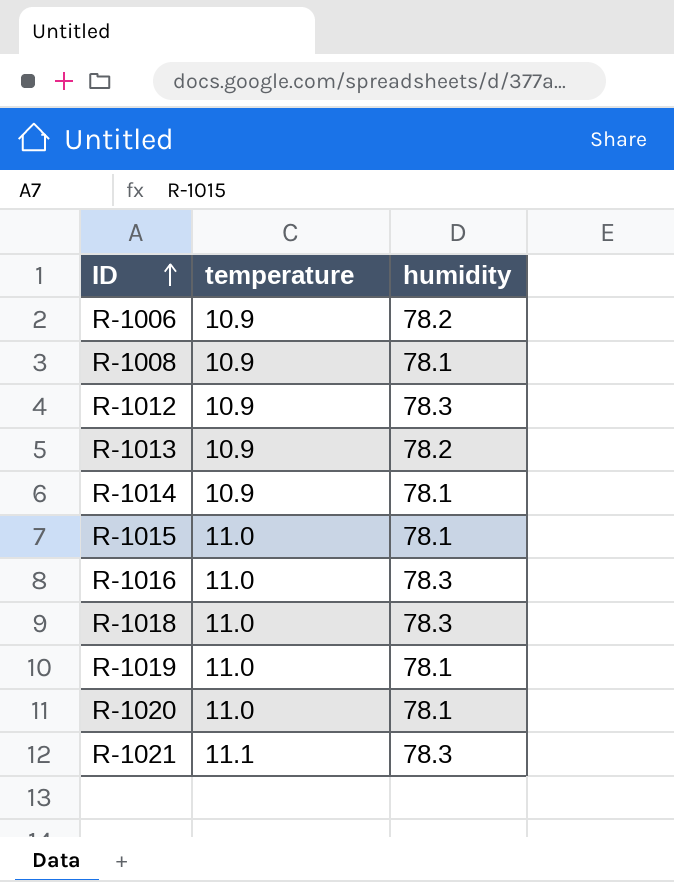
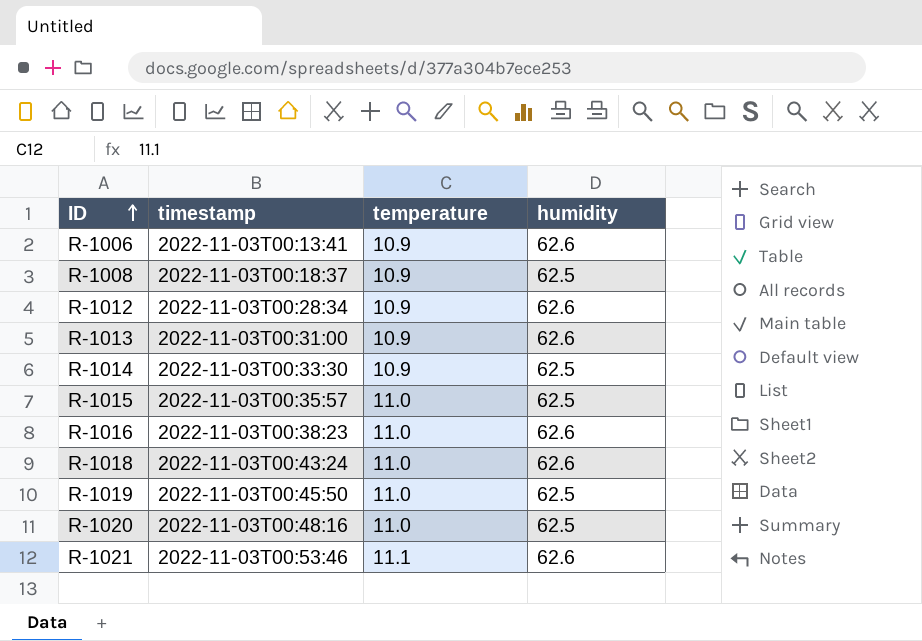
column timestamp | position: none -> 2
R-1006 | humidity: 78.2 -> 62.6
R-1008 | humidity: 78.1 -> 62.5
R-1012 | humidity: 78.3 -> 62.6
R-1013 | humidity: 78.2 -> 62.6
R-1014 | humidity: 78.1 -> 62.5
R-1015 | humidity: 78.1 -> 62.5
R-1016 | humidity: 78.3 -> 62.6
R-1018 | humidity: 78.3 -> 62.6
R-1019 | humidity: 78.1 -> 62.5
R-1020 | humidity: 78.1 -> 62.5
R-1021 | humidity: 78.3 -> 62.6

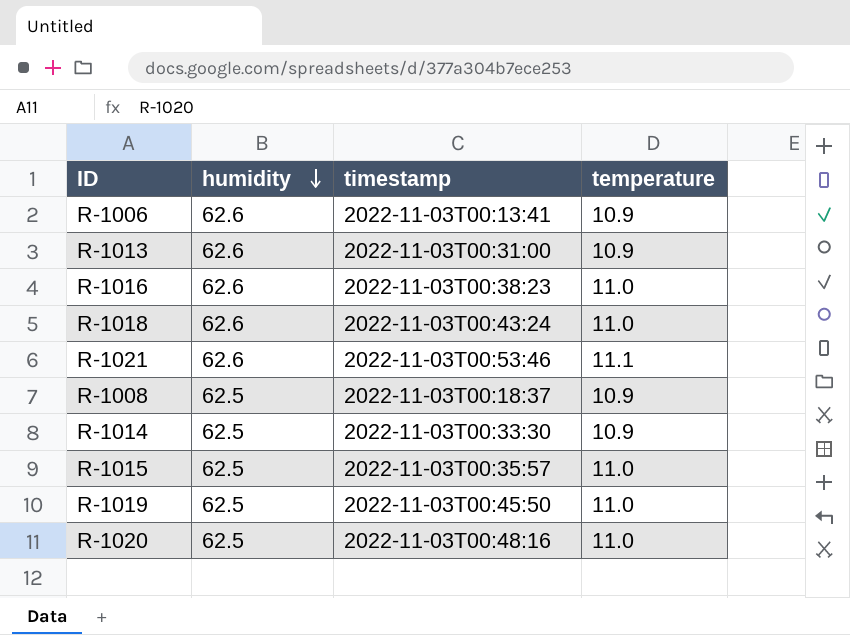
row order: ID ascending -> humidity descending
column humidity | position: 4 -> 2
row R-1012: 2022-11-03T00:28:34 | 10.9 | 62.6 -> none

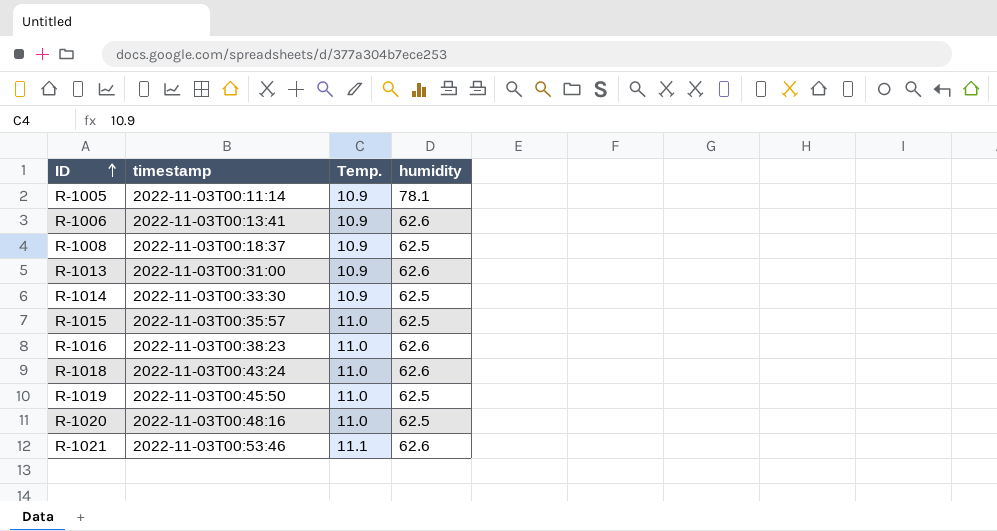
row order: humidity descending -> ID ascending
column name: temperature -> Temp.
column humidity | position: 2 -> 4
row R-1005: none -> 2022-11-03T00:11:14 | 10.9 | 78.1

